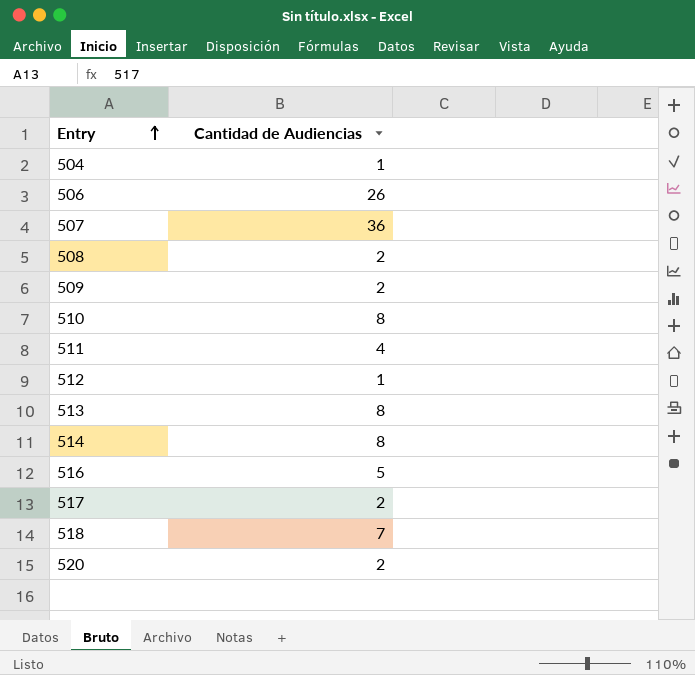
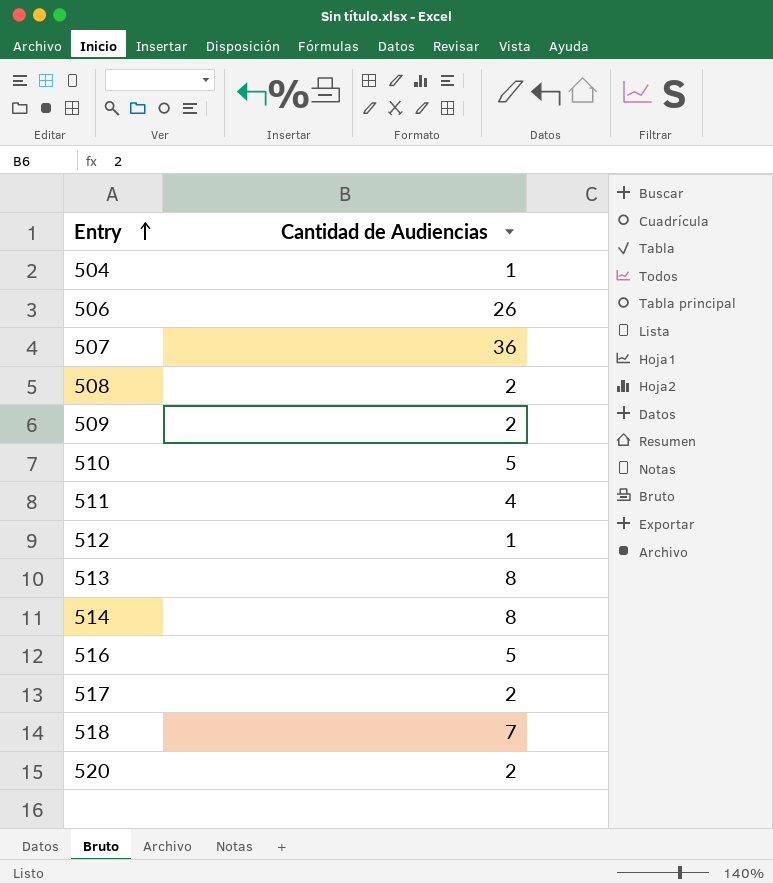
510 | Cantidad de Audiencias: 8 -> 5

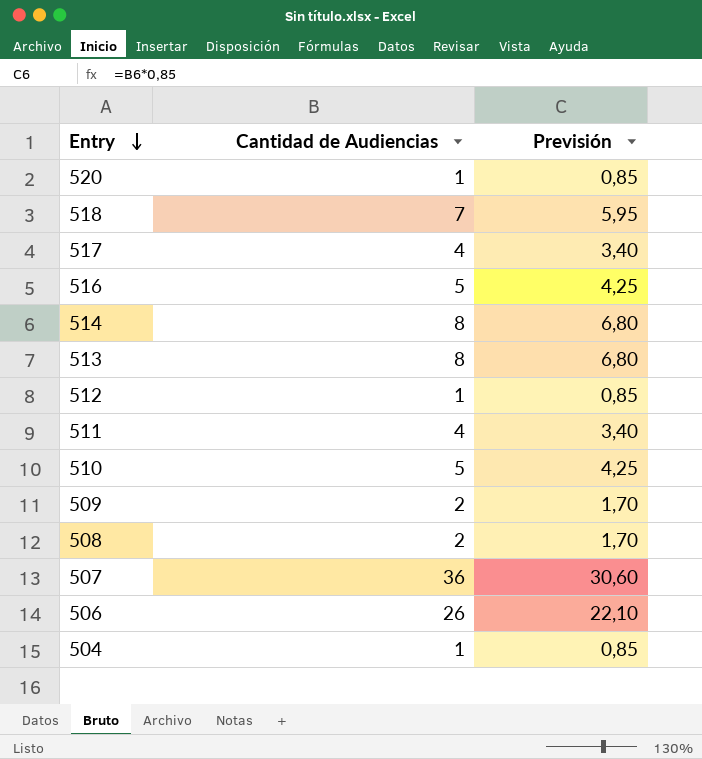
row order: Entry ascending -> Entry descending
column Previsión | formula: none -> [Cantidad de Audiencias] * 0,85
520 | Cantidad de Audiencias: 2 -> 1
517 | Cantidad de Audiencias: 2 -> 4

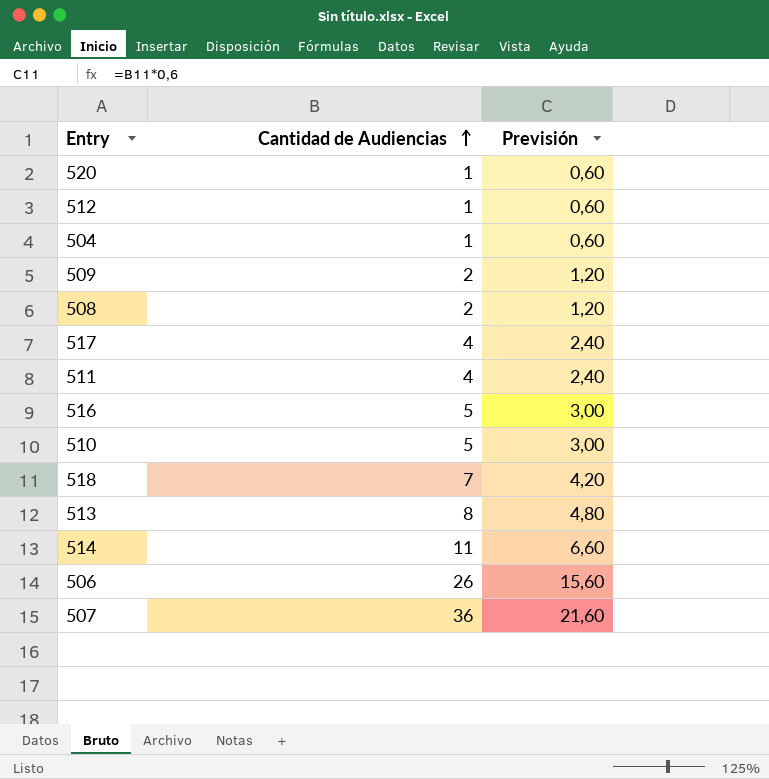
row order: Entry descending -> Cantidad de Audiencias ascending
column Previsión | formula: [Cantidad de Audiencias] * 0,85 -> [Cantidad de Audiencias] * 0,6
514 | Cantidad de Audiencias: 8 -> 11

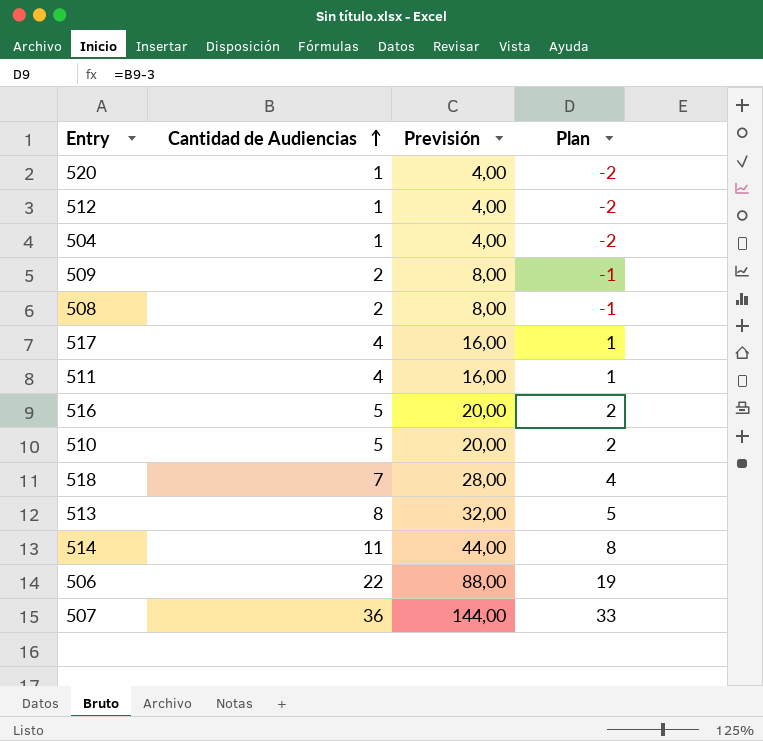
column Previsión | formula: [Cantidad de Audiencias] * 0,6 -> [Cantidad de Audiencias] * 4
column Plan | formula: none -> [Cantidad de Audiencias] - 3
506 | Cantidad de Audiencias: 26 -> 22

